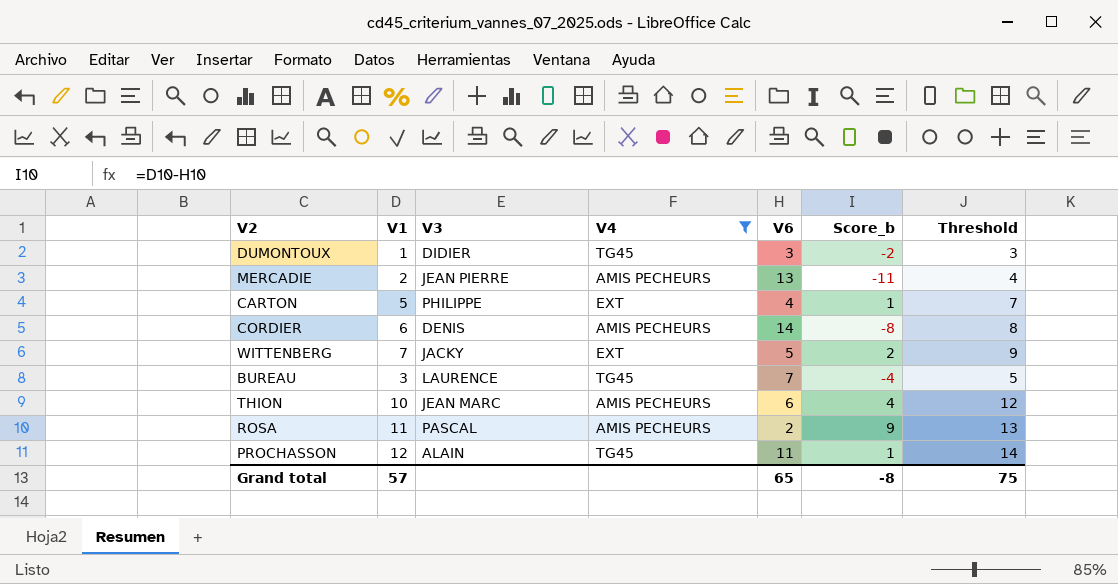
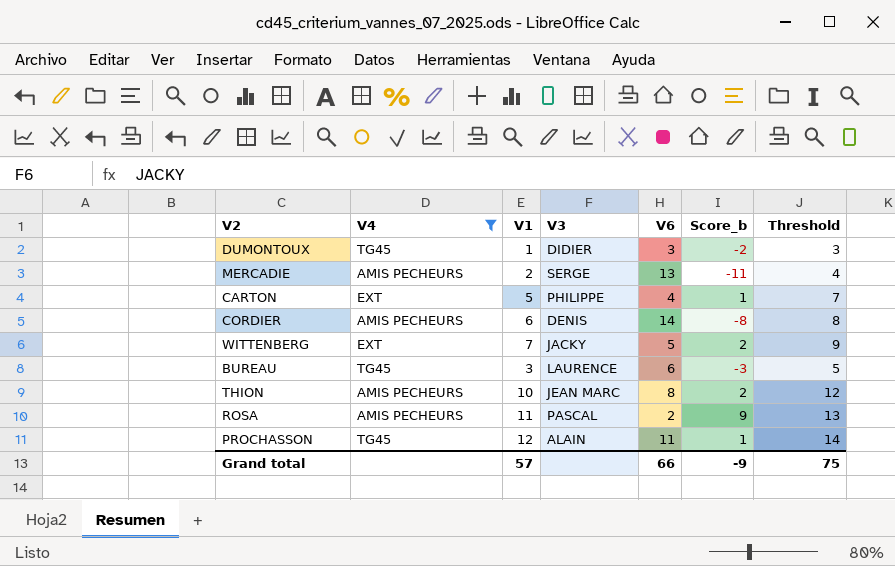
column V4 | position: 4 -> 2
MERCADIE | V3: JEAN PIERRE -> SERGE
BUREAU | V6: 7 -> 6
BUREAU | Score_b: -4 -> -3
THION | V6: 6 -> 8
THION | Score_b: 4 -> 2
Grand total | V6: 65 -> 66
Grand total | Score_b: -8 -> -9

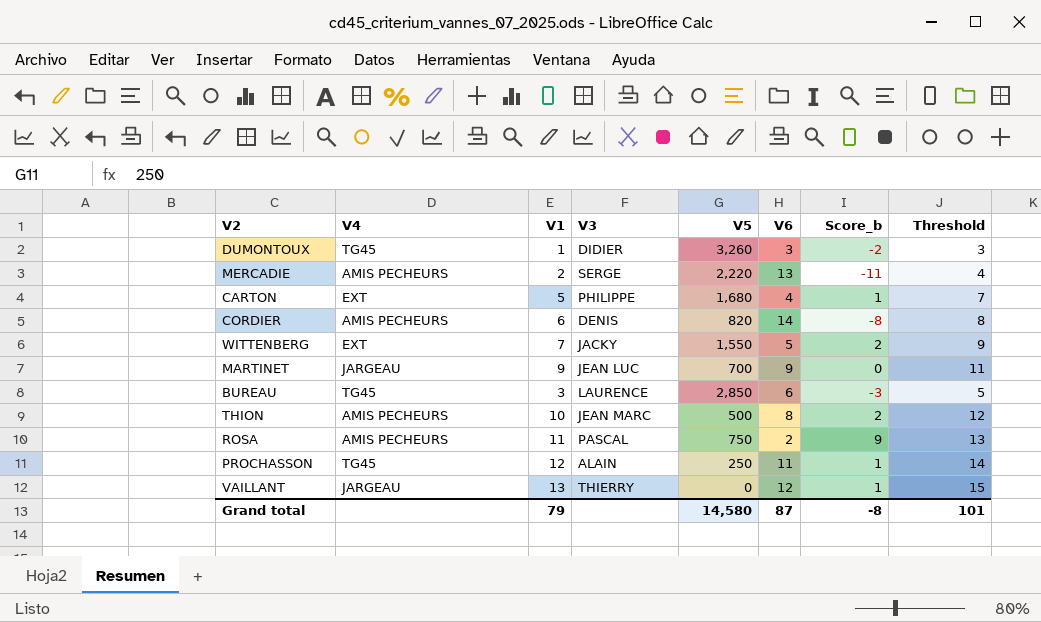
filter: V4 != JARGEAU -> none
column V5 | position: none -> 5
Grand total | V1: 57 -> 79
Grand total | V6: 66 -> 87
Grand total | Score_b: -9 -> -8
Grand total | Threshold: 75 -> 101

